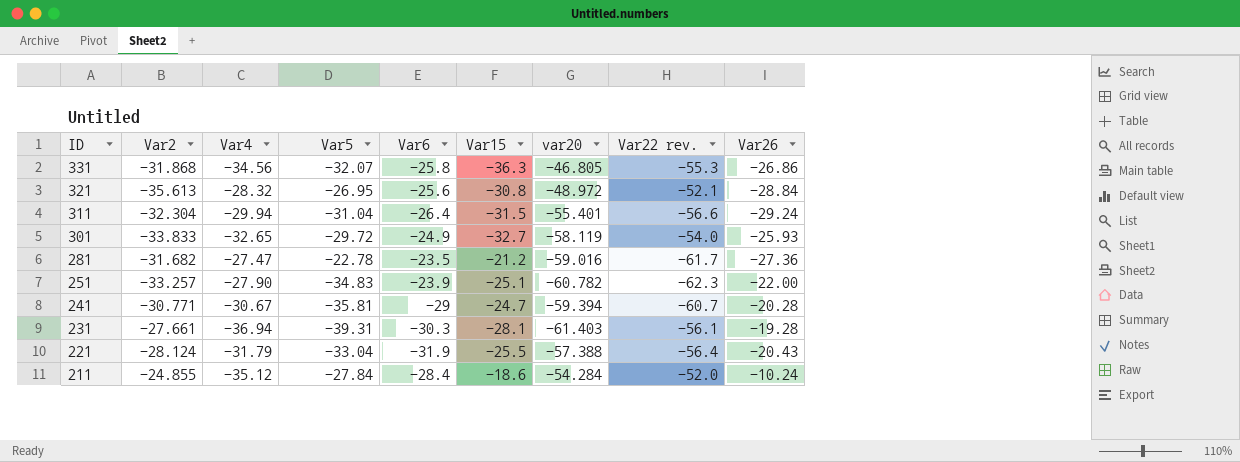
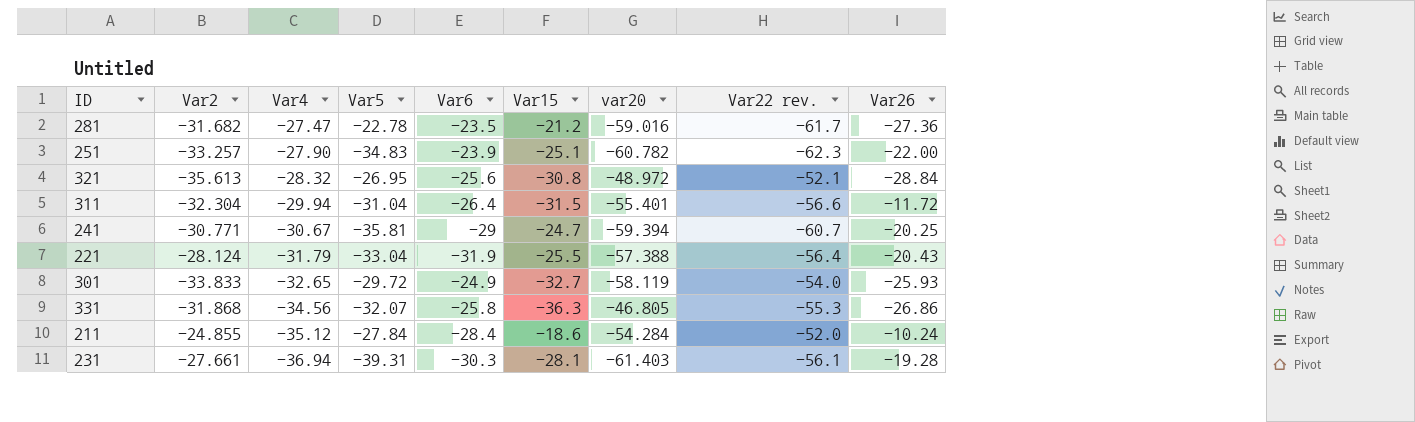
row order: ID descending -> Var4 descending
311 | Var26: -29.24 -> -11.72
241 | Var26: -20.28 -> -20.25

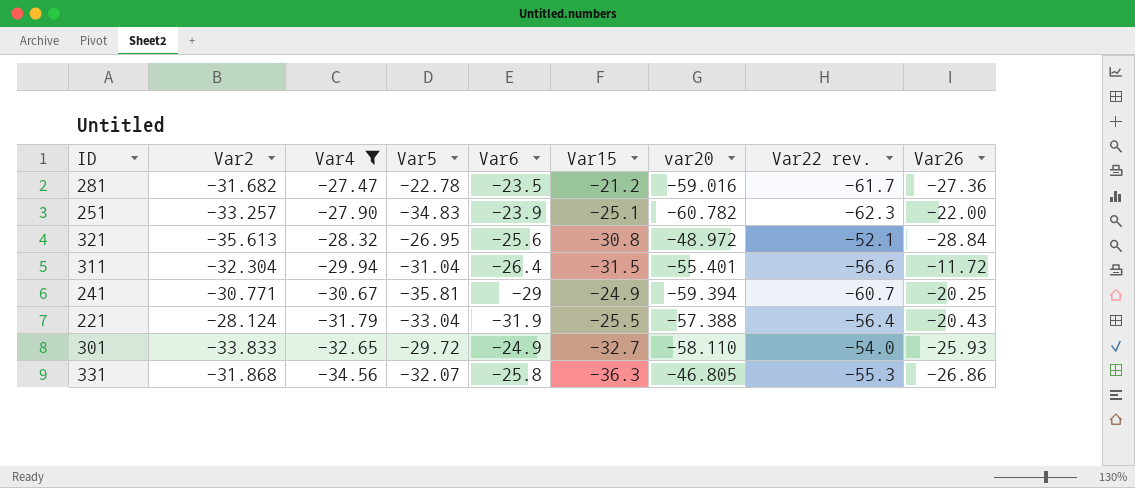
filter: none -> Var4 >= -34.56
241 | Var15: -24.7 -> -24.9
301 | var20: -58.119 -> -58.110

